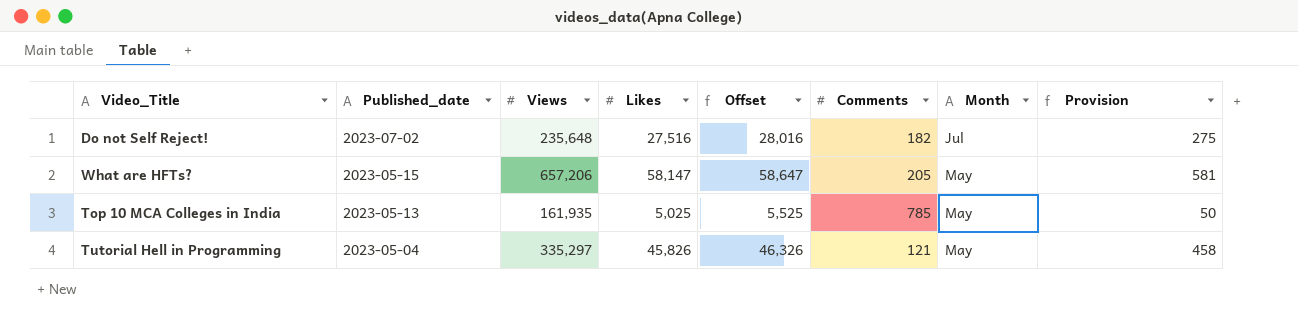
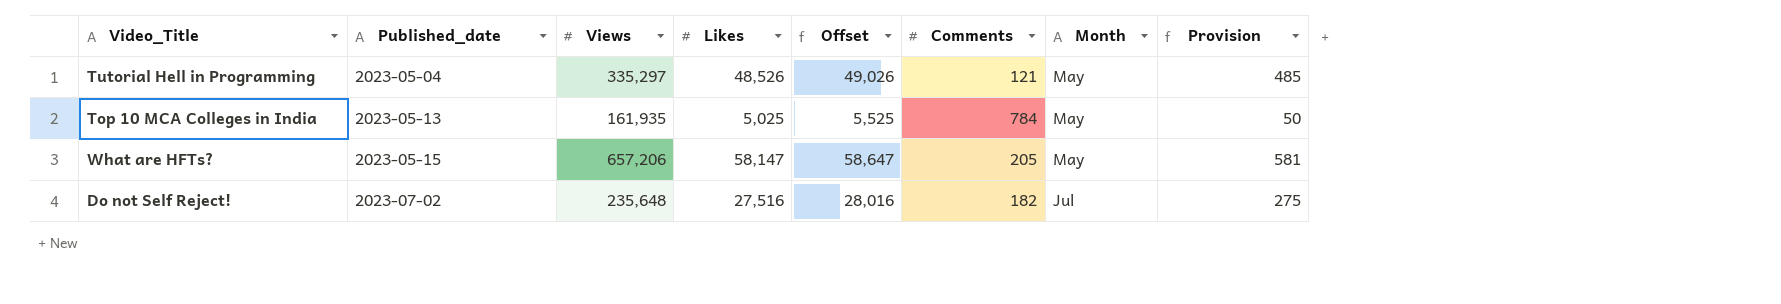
row order: Published_date descending -> Published_date ascending
Tutorial Hell in Programming | Likes: 45,826 -> 48,526
Tutorial Hell in Programming | Offset: 46,326 -> 49,026
Tutorial Hell in Programming | Provision: 458 -> 485
Top 10 MCA Colleges in India | Comments: 785 -> 784

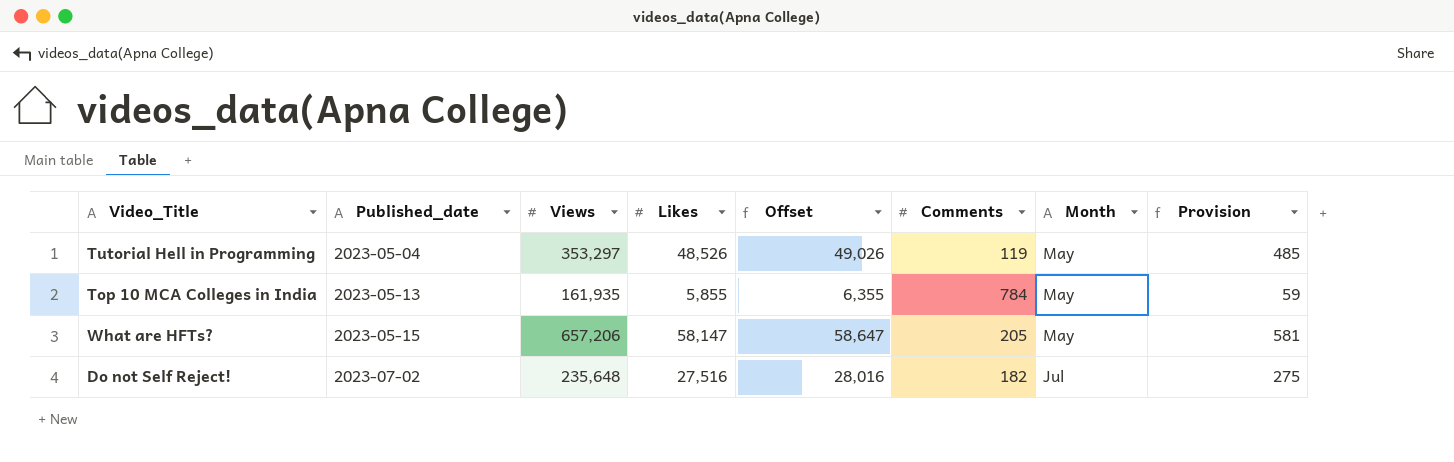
Tutorial Hell in Programming | Views: 335,297 -> 353,297
Tutorial Hell in Programming | Comments: 121 -> 119
Top 10 MCA Colleges in India | Likes: 5,025 -> 5,855
Top 10 MCA Colleges in India | Offset: 5,525 -> 6,355
Top 10 MCA Colleges in India | Provision: 50 -> 59

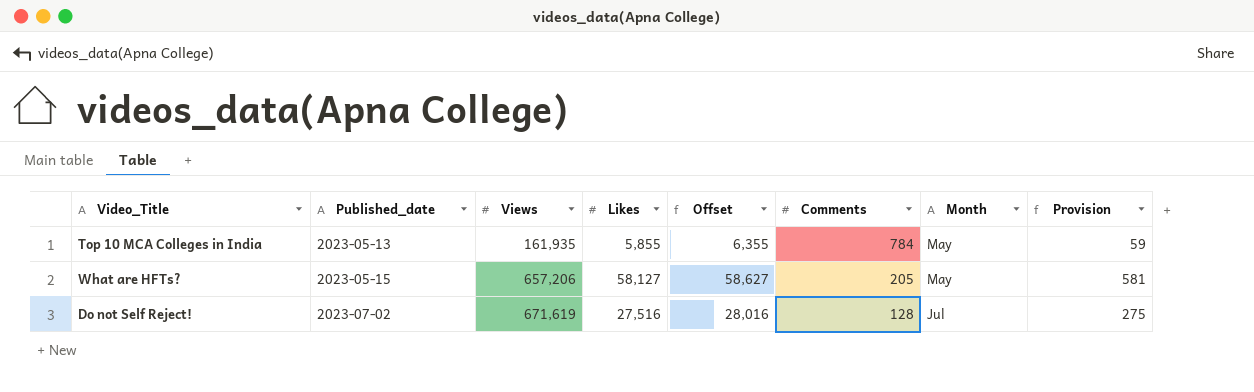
row Tutorial Hell in Programming: 2023-05-04 | 353,297 | 48,526 | 49,026 | 119 | May | 485 -> none
What are HFTs? | Likes: 58,147 -> 58,127
What are HFTs? | Offset: 58,647 -> 58,627
Do not Self Reject! | Views: 235,648 -> 671,619
Do not Self Reject! | Comments: 182 -> 128

